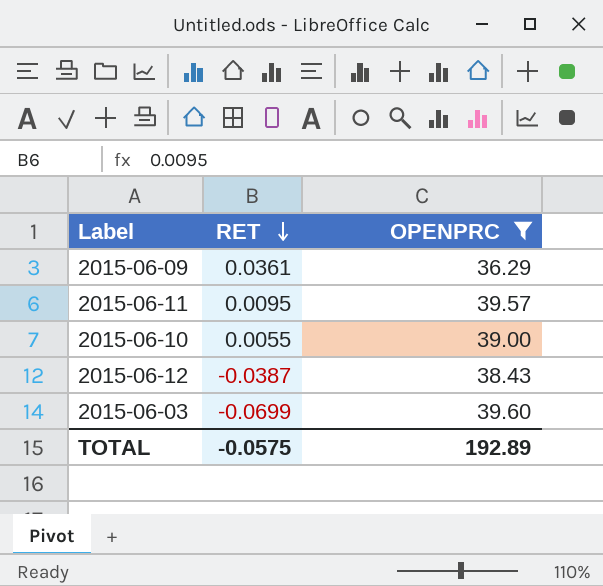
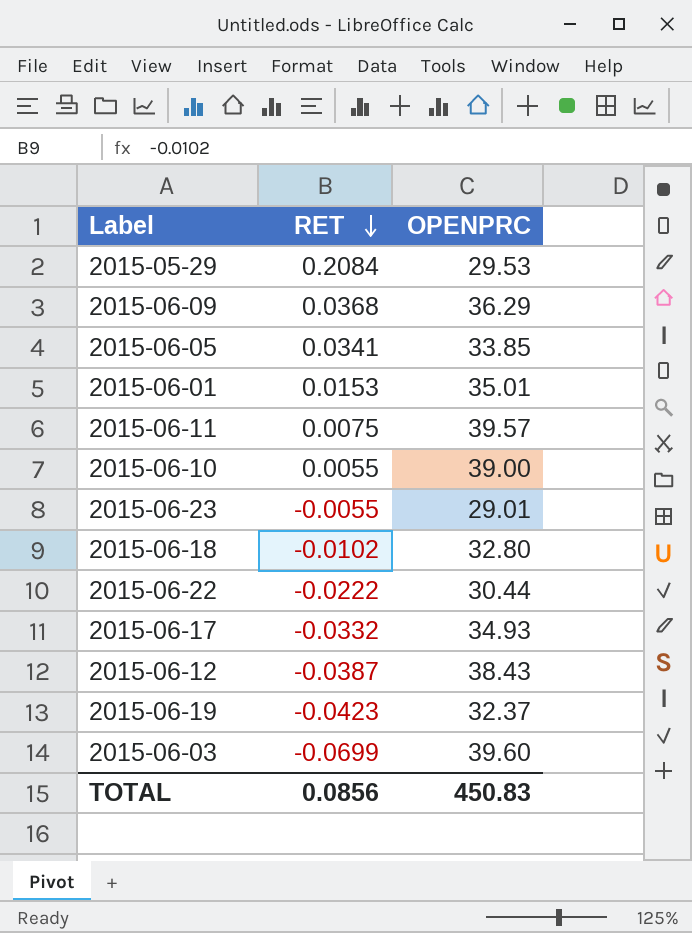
filter: OPENPRC >= 36.29 -> none
2015-06-09 | RET: 0.0361 -> 0.0368
2015-06-11 | RET: 0.0095 -> 0.0075
TOTAL | RET: -0.0575 -> 0.0856
TOTAL | OPENPRC: 192.89 -> 450.83

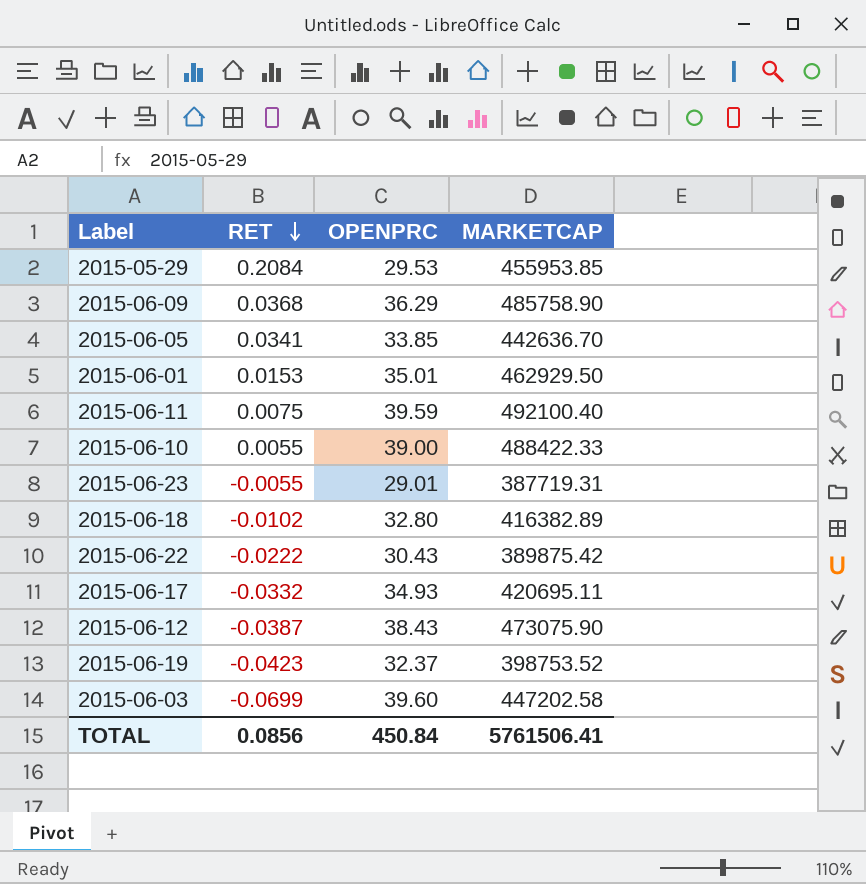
column MARKETCAP | position: none -> 4
2015-06-11 | OPENPRC: 39.57 -> 39.59
2015-06-22 | OPENPRC: 30.44 -> 30.43
TOTAL | OPENPRC: 450.83 -> 450.84

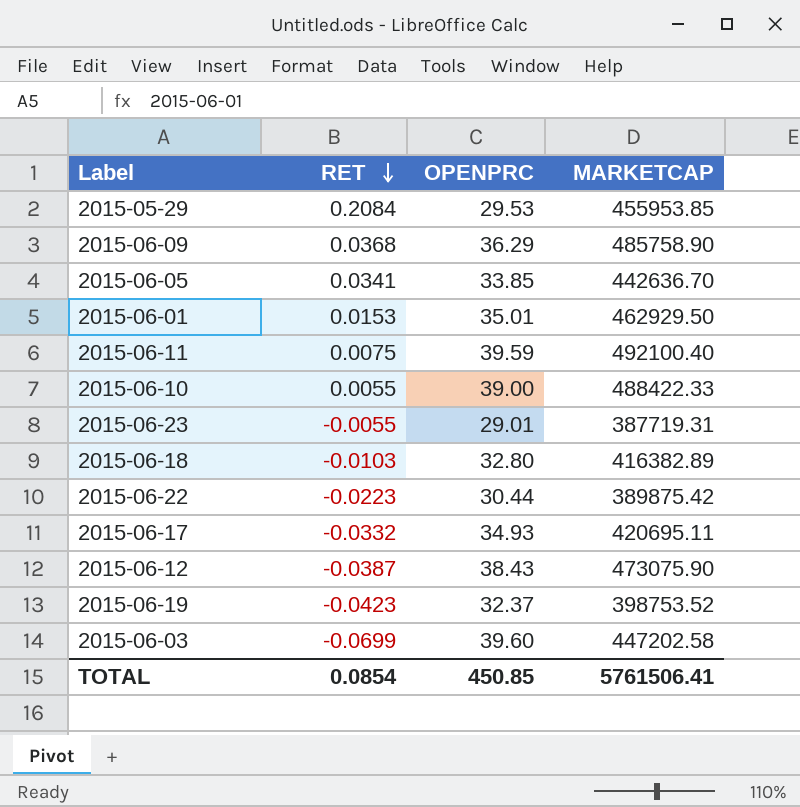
2015-06-18 | RET: -0.0102 -> -0.0103
2015-06-22 | RET: -0.0222 -> -0.0223
2015-06-22 | OPENPRC: 30.43 -> 30.44
TOTAL | RET: 0.0856 -> 0.0854
TOTAL | OPENPRC: 450.84 -> 450.85

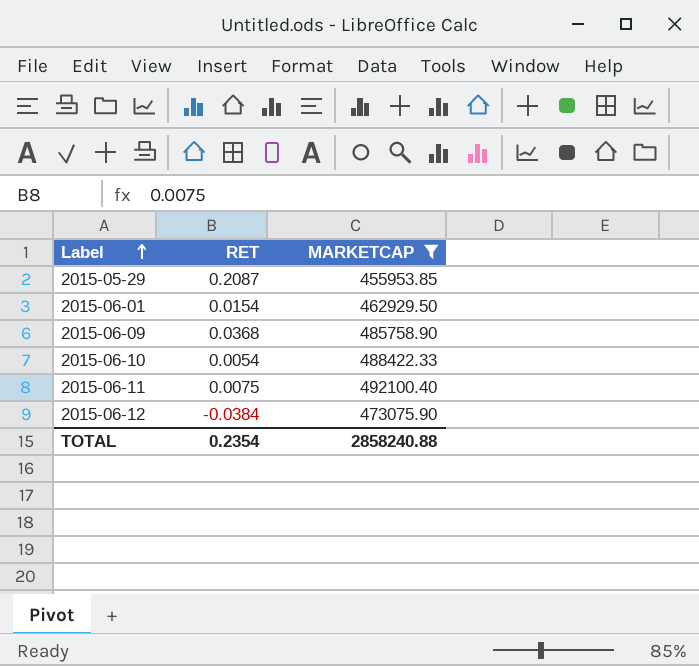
filter: none -> MARKETCAP >= 455953.85
row order: RET descending -> Label ascending
column OPENPRC | position: 3 -> none
2015-05-29 | RET: 0.2084 -> 0.2087
2015-06-01 | RET: 0.0153 -> 0.0154
2015-06-10 | RET: 0.0055 -> 0.0054
2015-06-12 | RET: -0.0387 -> -0.0384
TOTAL | RET: 0.0854 -> 0.2354
TOTAL | MARKETCAP: 5761506.41 -> 2858240.88

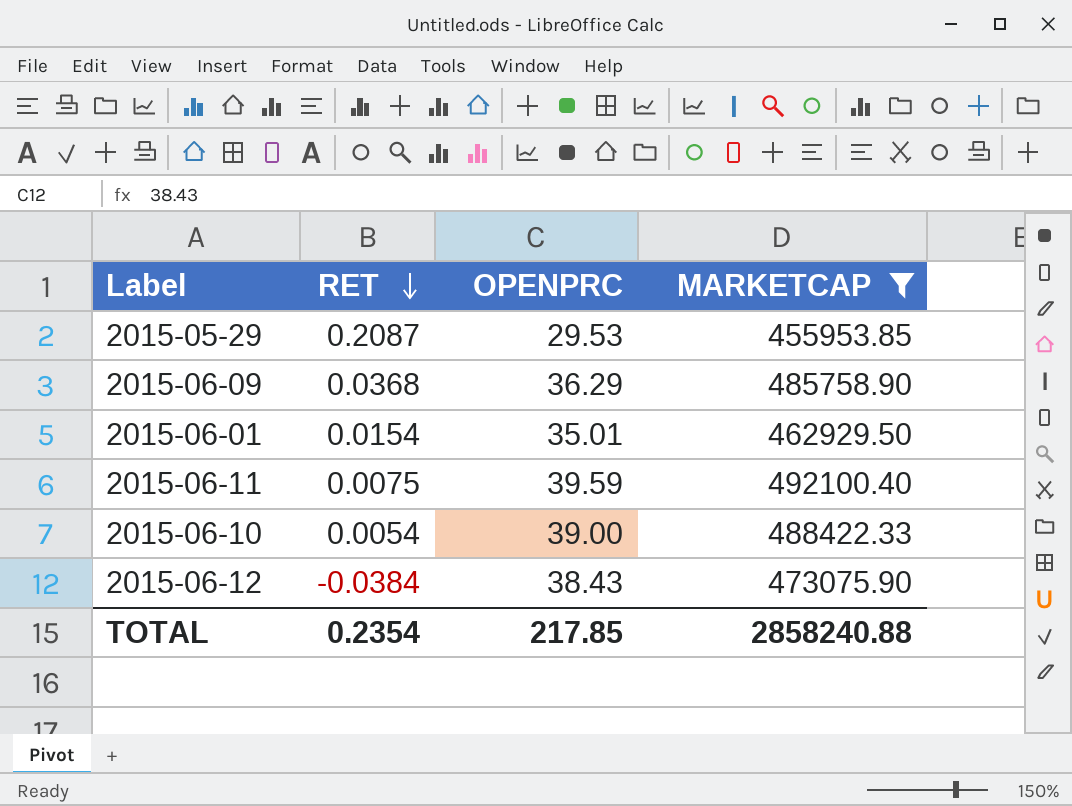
row order: Label ascending -> RET descending
column OPENPRC | position: none -> 3

